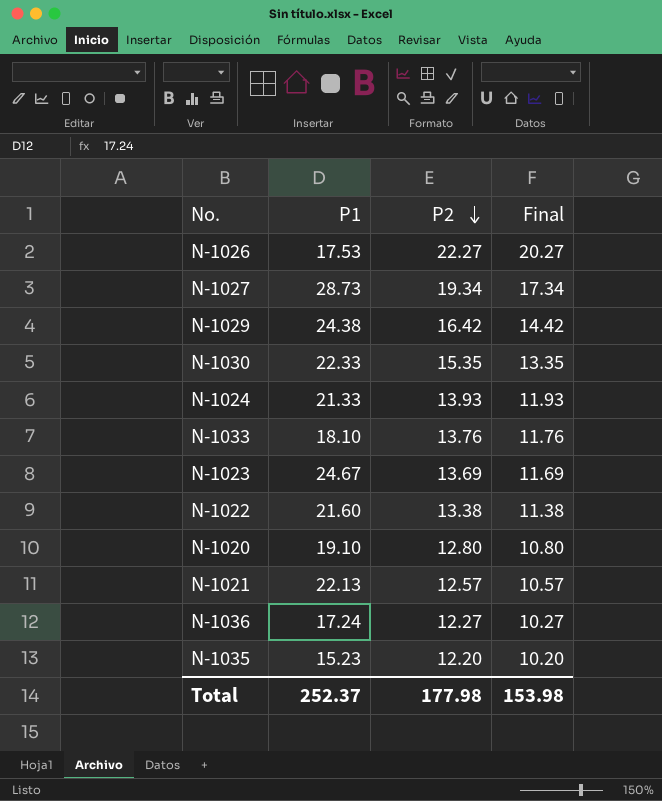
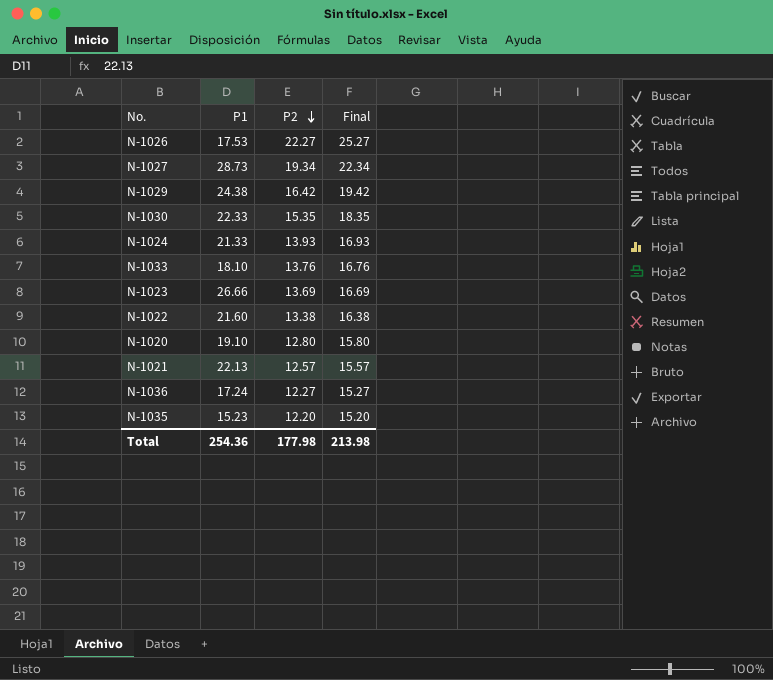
column Final | formula: [P2] - 2 -> [P2] + 3
N-1023 | P1: 24.67 -> 26.66
Total | P1: 252.37 -> 254.36
Total | Final: 153.98 -> 213.98

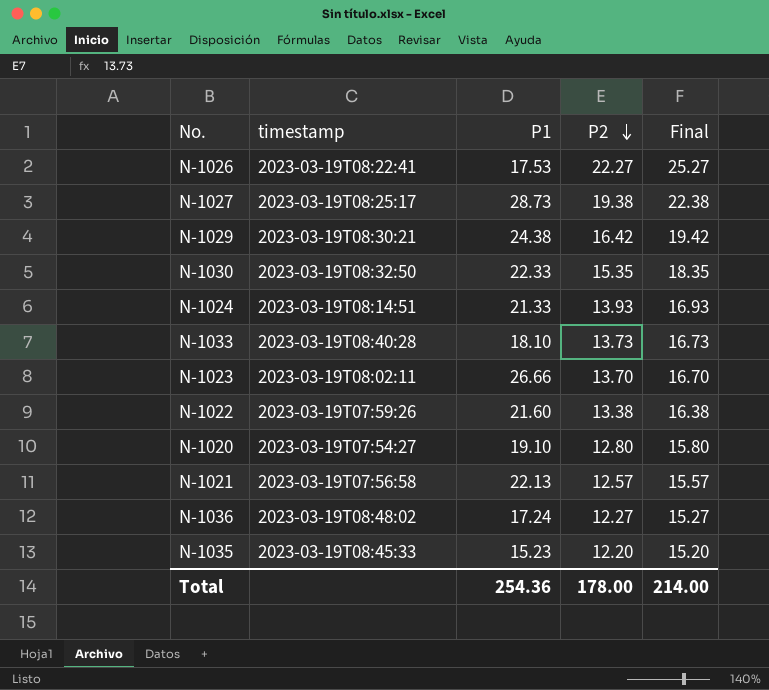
column timestamp | position: none -> 2
N-1027 | P2: 19.34 -> 19.38
N-1027 | Final: 22.34 -> 22.38
N-1033 | P2: 13.76 -> 13.73
N-1033 | Final: 16.76 -> 16.73
N-1023 | P2: 13.69 -> 13.70
N-1023 | Final: 16.69 -> 16.70
Total | P2: 177.98 -> 178.00
Total | Final: 213.98 -> 214.00

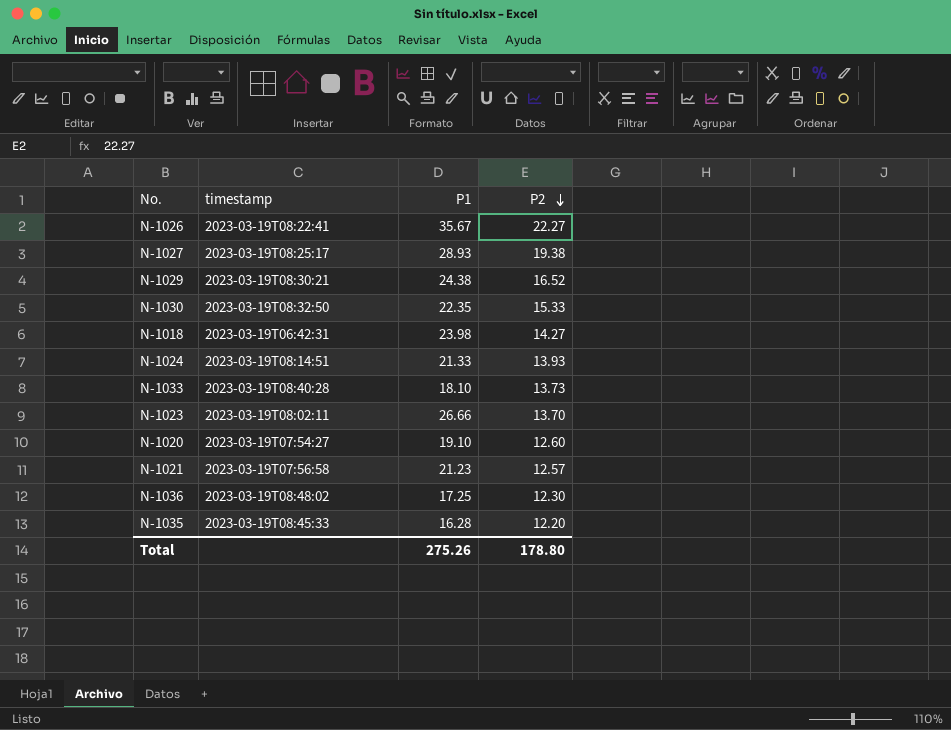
column Final | formula: [P2] + 3 -> none
row N-1022: 2023-03-19T07:59:26 | 21.60 | 13.38 | 16.38 -> none
N-1026 | P1: 17.53 -> 35.67
N-1027 | P1: 28.73 -> 28.93
N-1029 | P2: 16.42 -> 16.52
N-1030 | P1: 22.33 -> 22.35
N-1030 | P2: 15.35 -> 15.33
row N-1018: none -> 2023-03-19T06:42:31 | 23.98 | 14.27
N-1020 | P2: 12.80 -> 12.60
N-1021 | P1: 22.13 -> 21.23
N-1036 | P1: 17.24 -> 17.25
N-1036 | P2: 12.27 -> 12.30
N-1035 | P1: 15.23 -> 16.28
Total | P1: 254.36 -> 275.26
Total | P2: 178.00 -> 178.80

